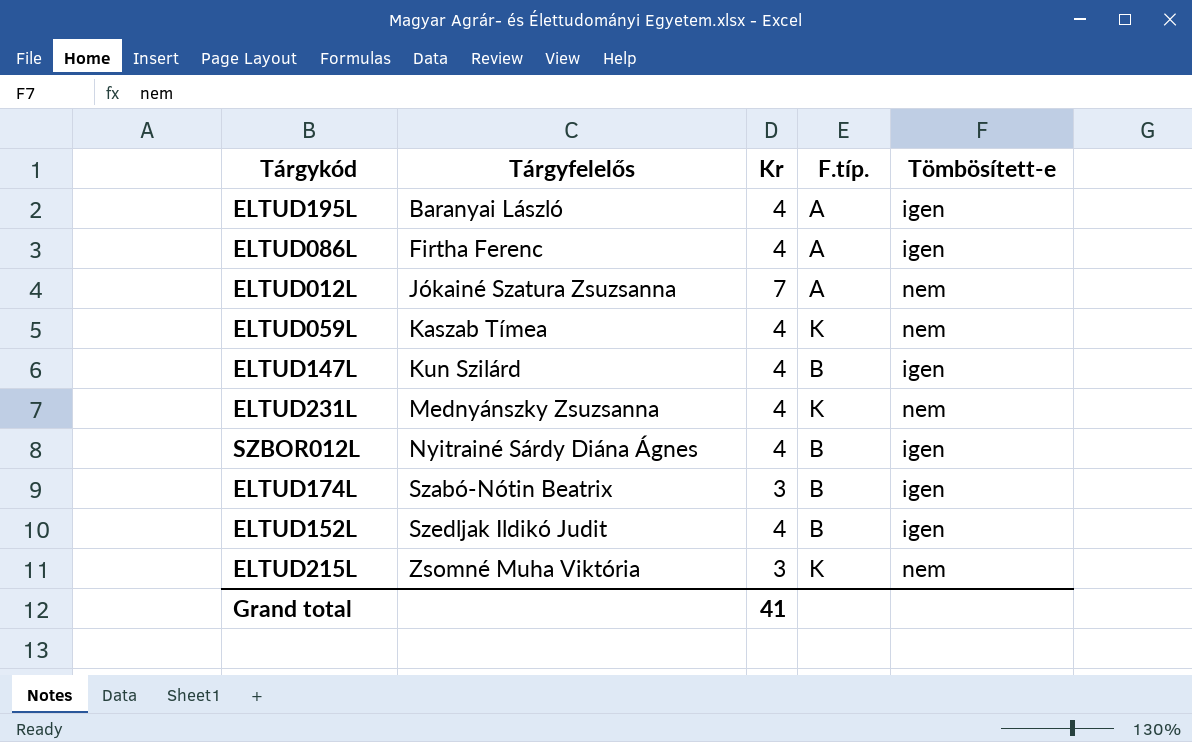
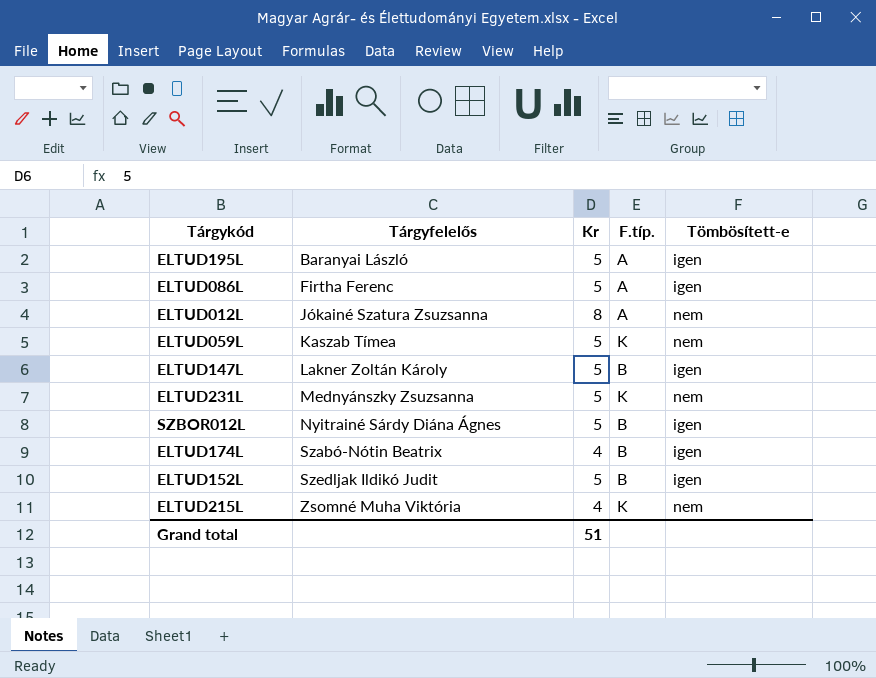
ELTUD195L | Kr: 4 -> 5
ELTUD086L | Kr: 4 -> 5
ELTUD012L | Kr: 7 -> 8
ELTUD059L | Kr: 4 -> 5
ELTUD147L | Tárgyfelelős: Kun Szilárd -> Lakner Zoltán Károly
ELTUD147L | Kr: 4 -> 5
ELTUD231L | Kr: 4 -> 5
SZBOR012L | Kr: 4 -> 5
ELTUD174L | Kr: 3 -> 4
ELTUD152L | Kr: 4 -> 5
ELTUD215L | Kr: 3 -> 4
Grand total | Kr: 41 -> 51

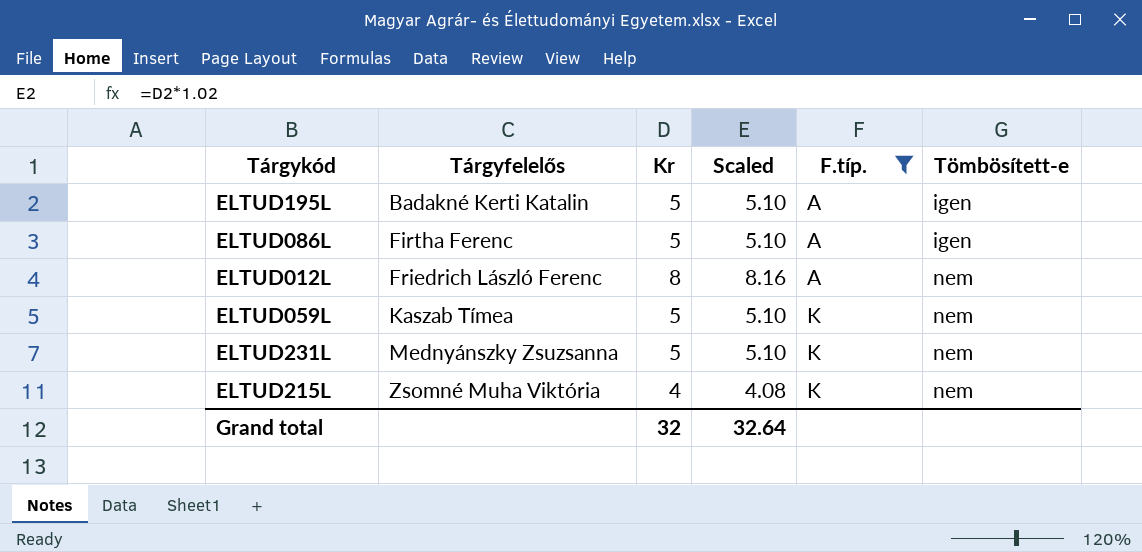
filter: none -> F.típ. != B
column Scaled | formula: none -> [Kr] * 1.02
ELTUD195L | Tárgyfelelős: Baranyai László -> Badakné Kerti Katalin
ELTUD012L | Tárgyfelelős: Jókainé Szatura Zsuzsanna -> Friedrich László Ferenc
Grand total | Kr: 51 -> 32

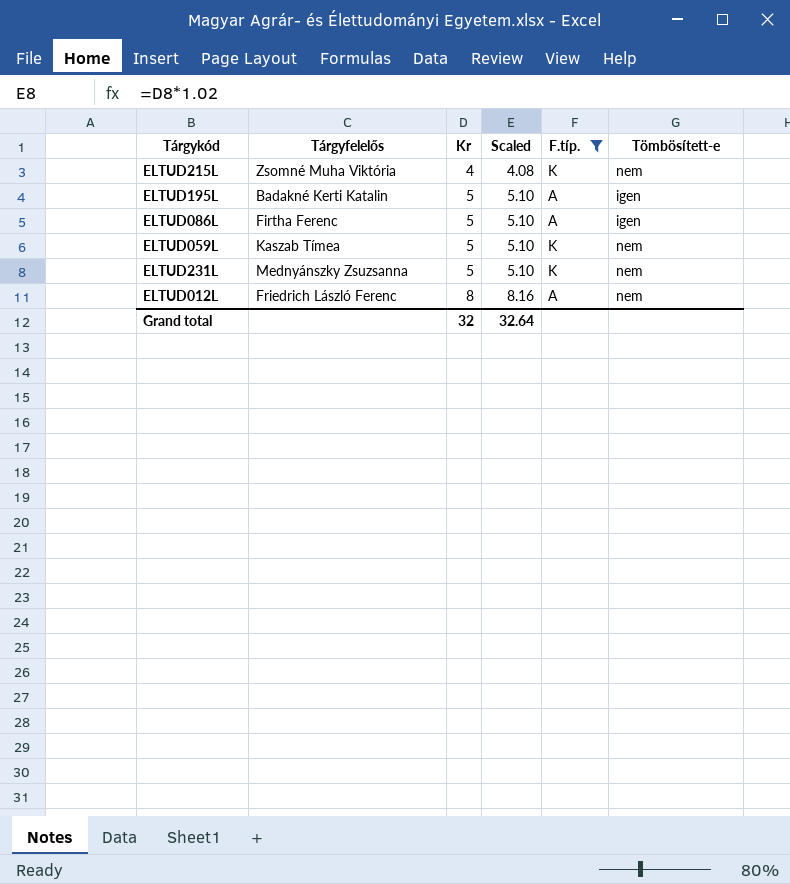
row order: Tárgyfelelős ascending -> Kr ascending

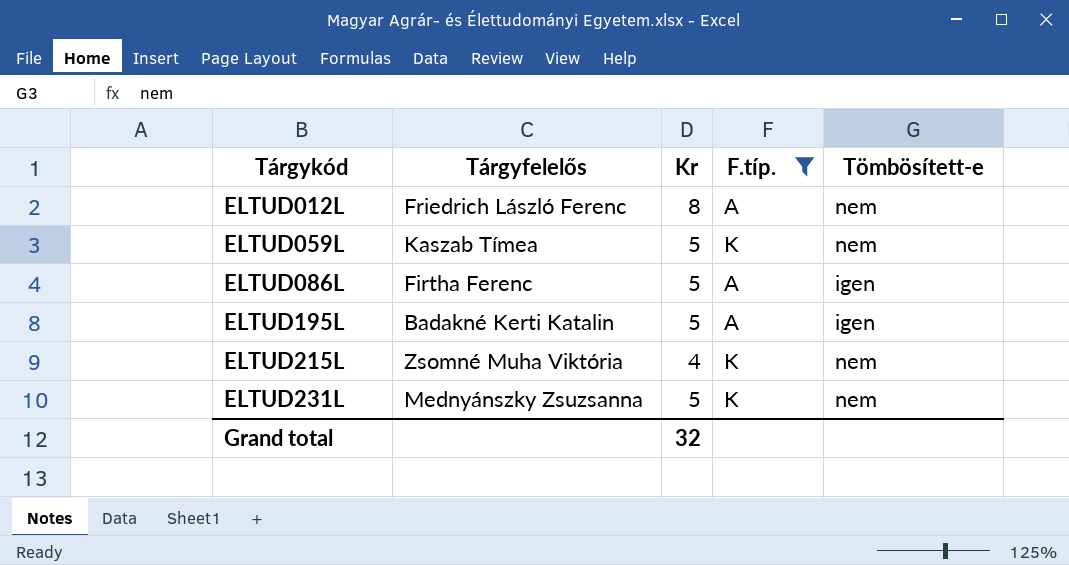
row order: Kr ascending -> Tárgykód ascending
column Scaled | formula: [Kr] * 1.02 -> none

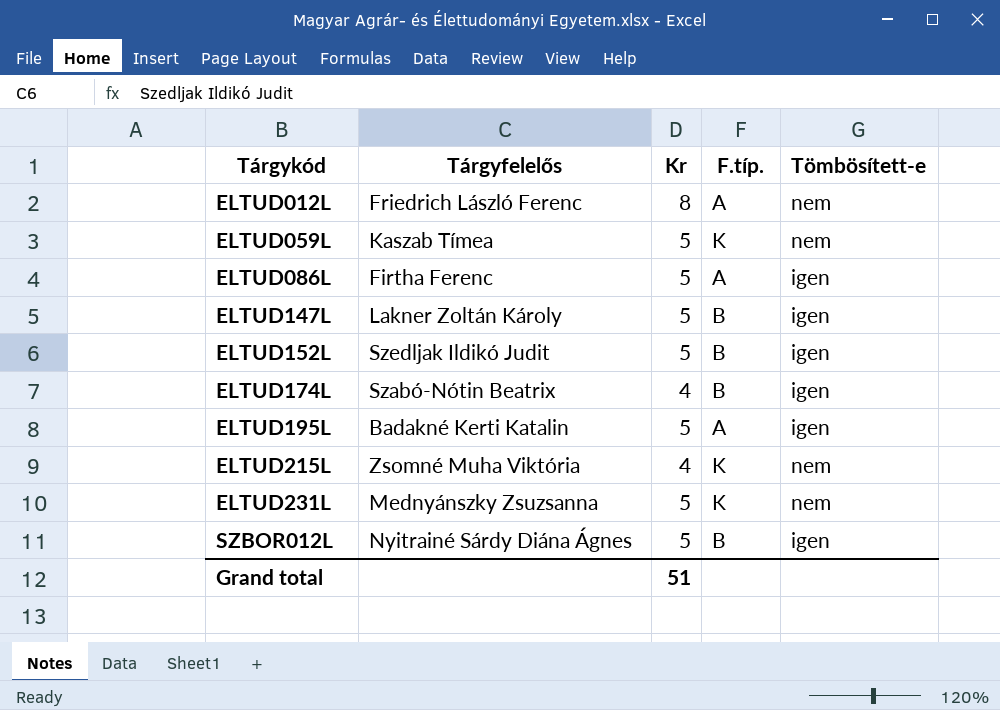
filter: F.típ. != B -> none
Grand total | Kr: 32 -> 51

